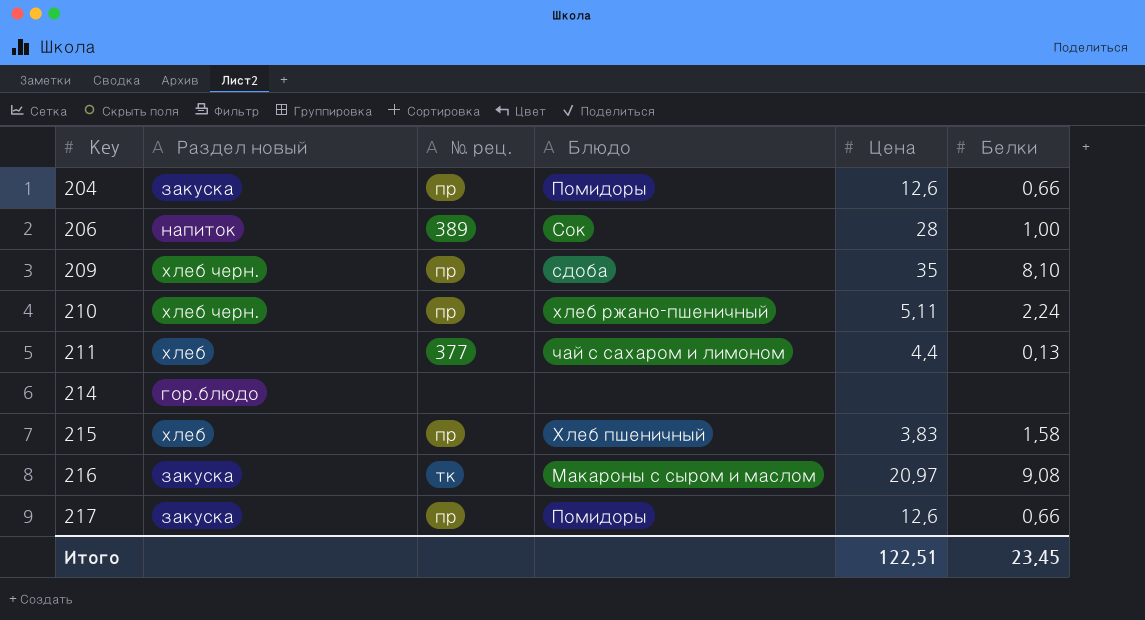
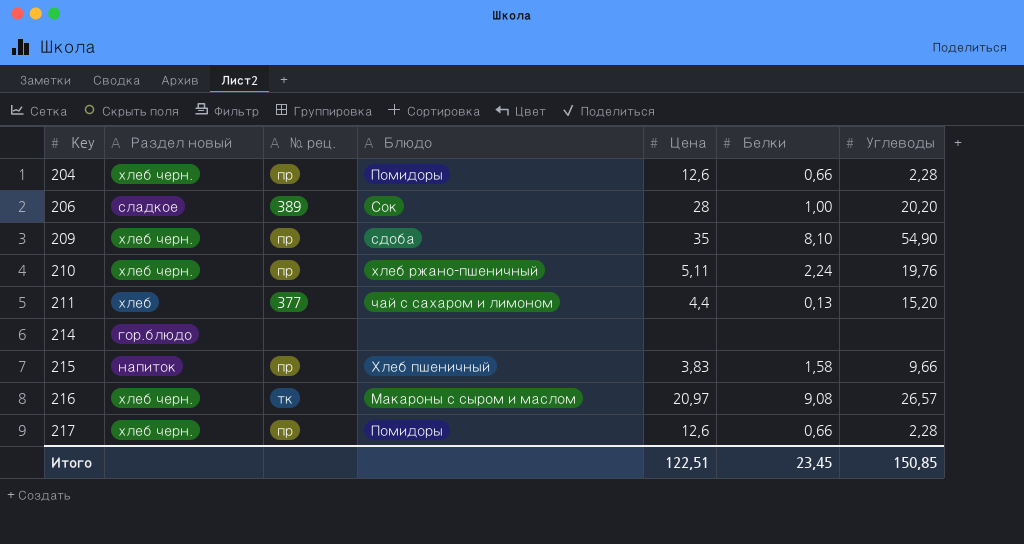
column Углеводы | position: none -> 7
204 | Раздел новый: закуска -> хлеб черн.
206 | Раздел новый: напиток -> сладкое
215 | Раздел новый: хлеб -> напиток
216 | Раздел новый: закуска -> хлеб черн.
217 | Раздел новый: закуска -> хлеб черн.

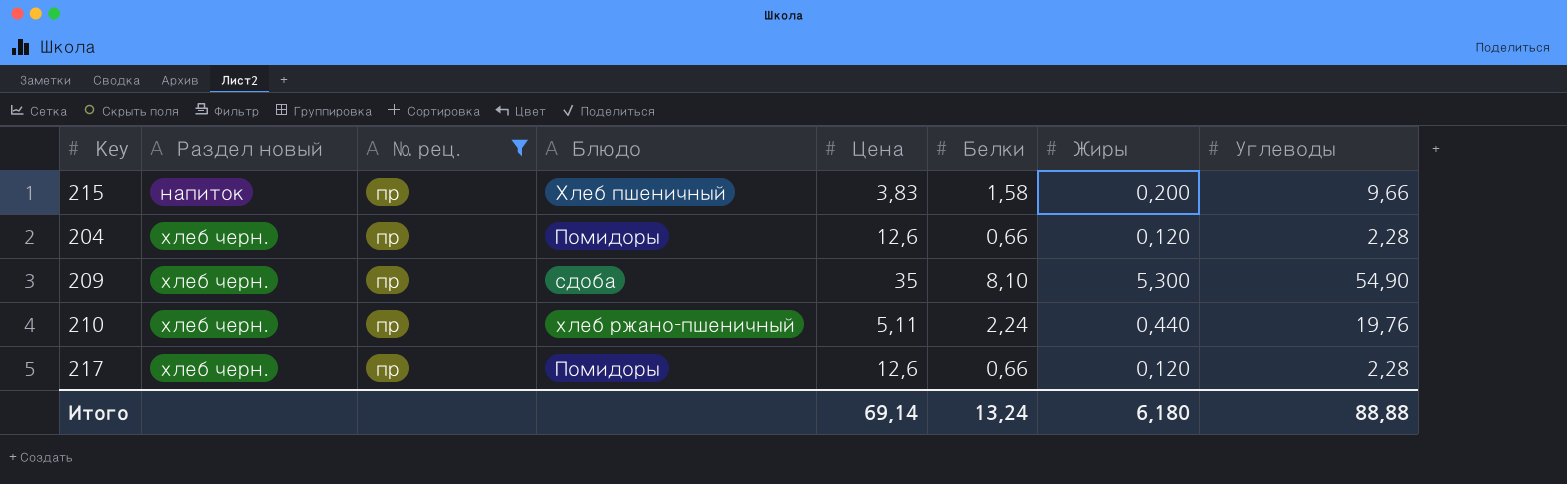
filter: none -> № рец. = пр
row order: Key ascending -> Раздел новый ascending
column Жиры | position: none -> 7
Итого | Цена: 122,51 -> 69,14
Итого | Белки: 23,45 -> 13,24
Итого | Углеводы: 150,85 -> 88,88

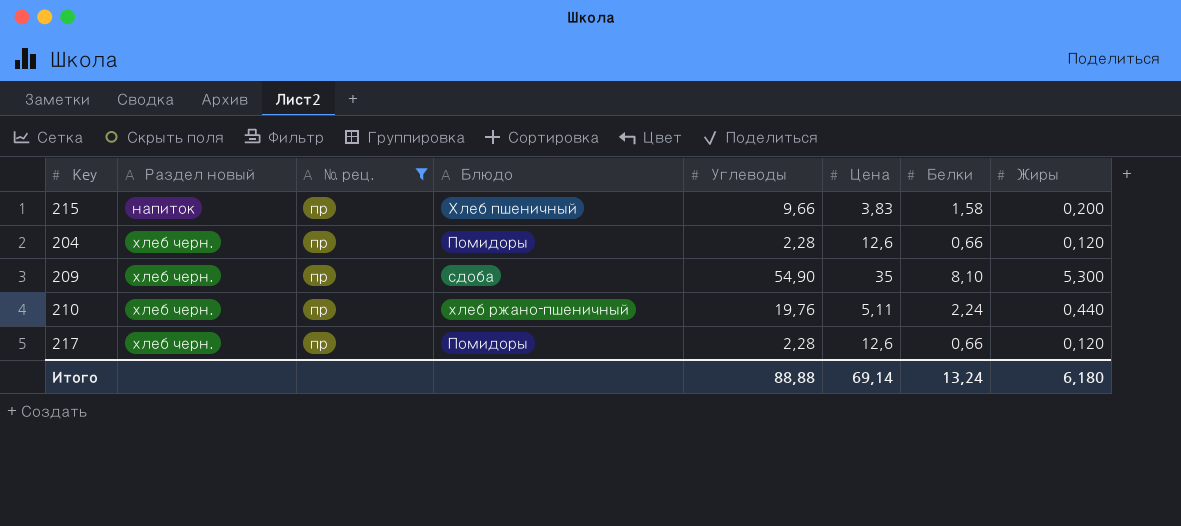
column Углеводы | position: 8 -> 5

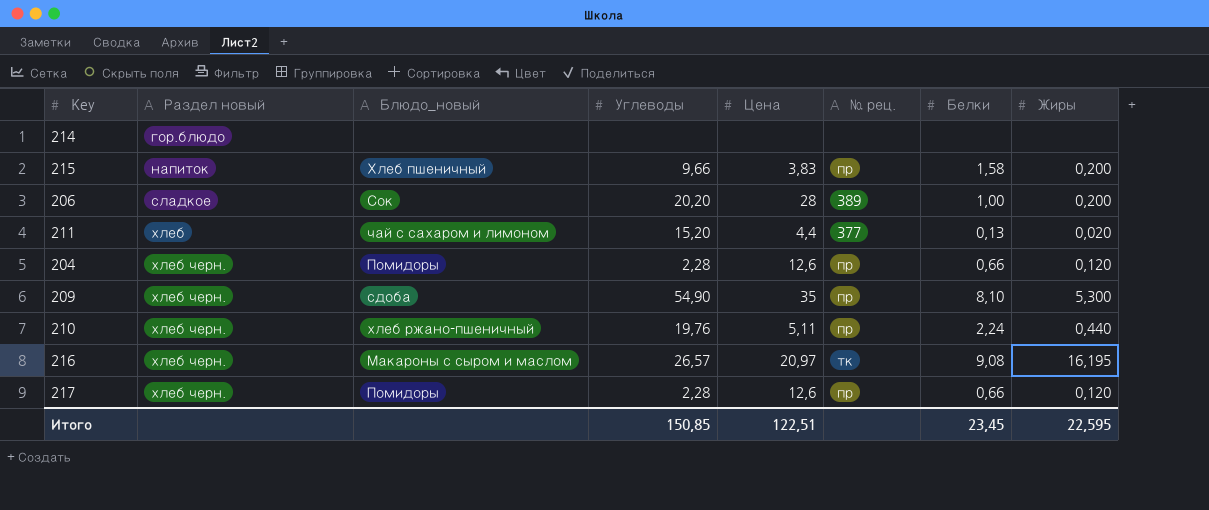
filter: № рец. = пр -> none
column name: Блюдо -> Блюдо_новый
column № рец. | position: 3 -> 6
Итого | Углеводы: 88,88 -> 150,85
Итого | Цена: 69,14 -> 122,51
Итого | Белки: 13,24 -> 23,45
Итого | Жиры: 6,180 -> 22,595

